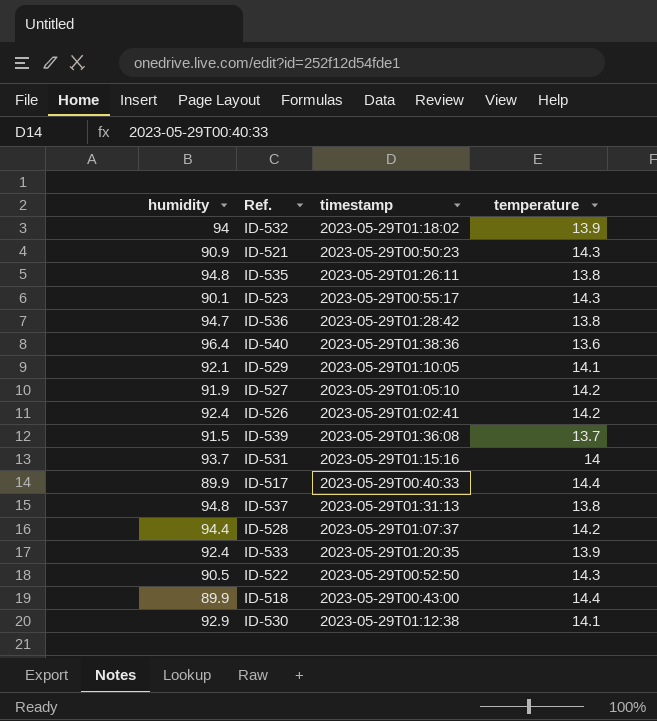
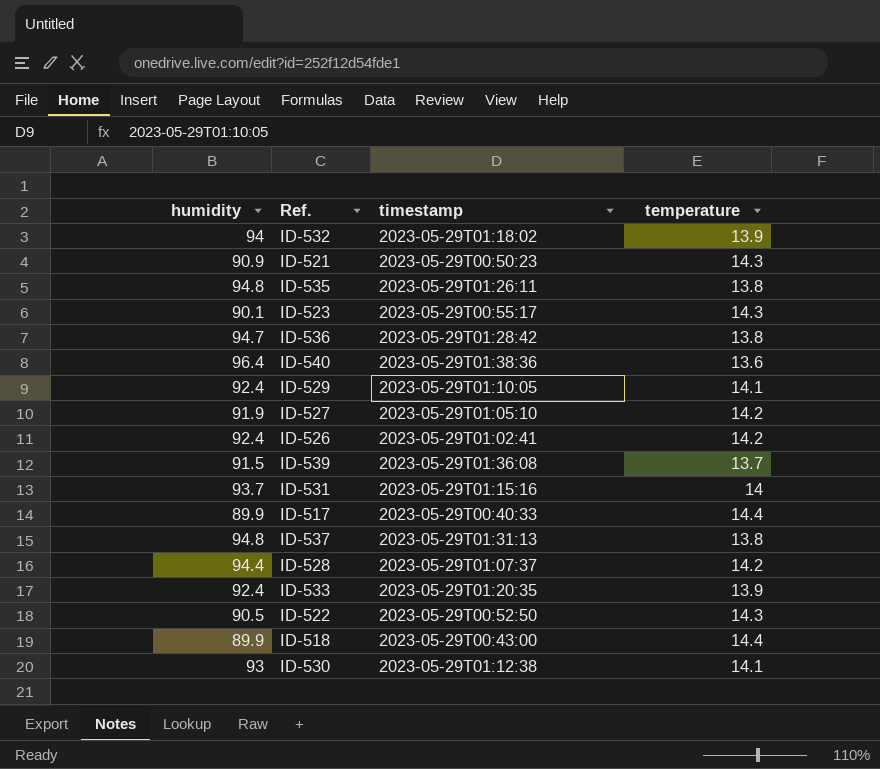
ID-529 | humidity: 92.1 -> 92.4
ID-530 | humidity: 92.9 -> 93

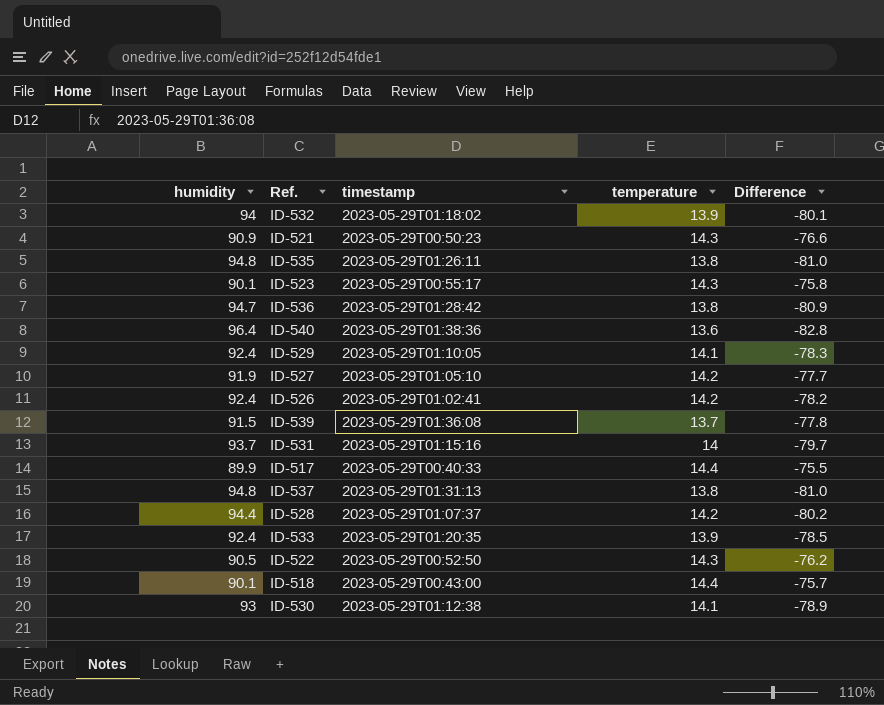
column Difference | formula: none -> [temperature] - [humidity]
ID-518 | humidity: 89.9 -> 90.1

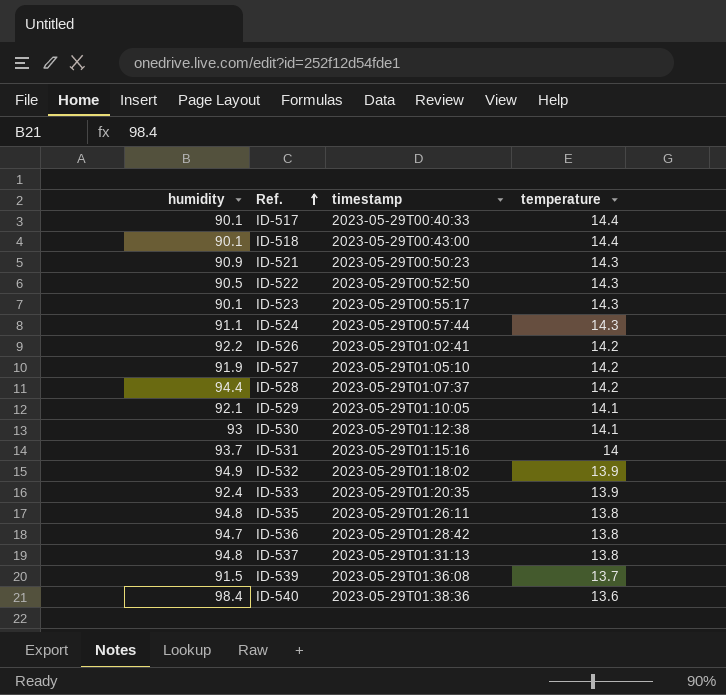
row order: none -> Ref. ascending
column Difference | formula: [temperature] - [humidity] -> none
ID-517 | humidity: 89.9 -> 90.1
row ID-524: none -> 91.1 | 2023-05-29T00:57:44 | 14.3
ID-526 | humidity: 92.4 -> 92.2
ID-529 | humidity: 92.4 -> 92.1
ID-532 | humidity: 94 -> 94.9
ID-540 | humidity: 96.4 -> 98.4

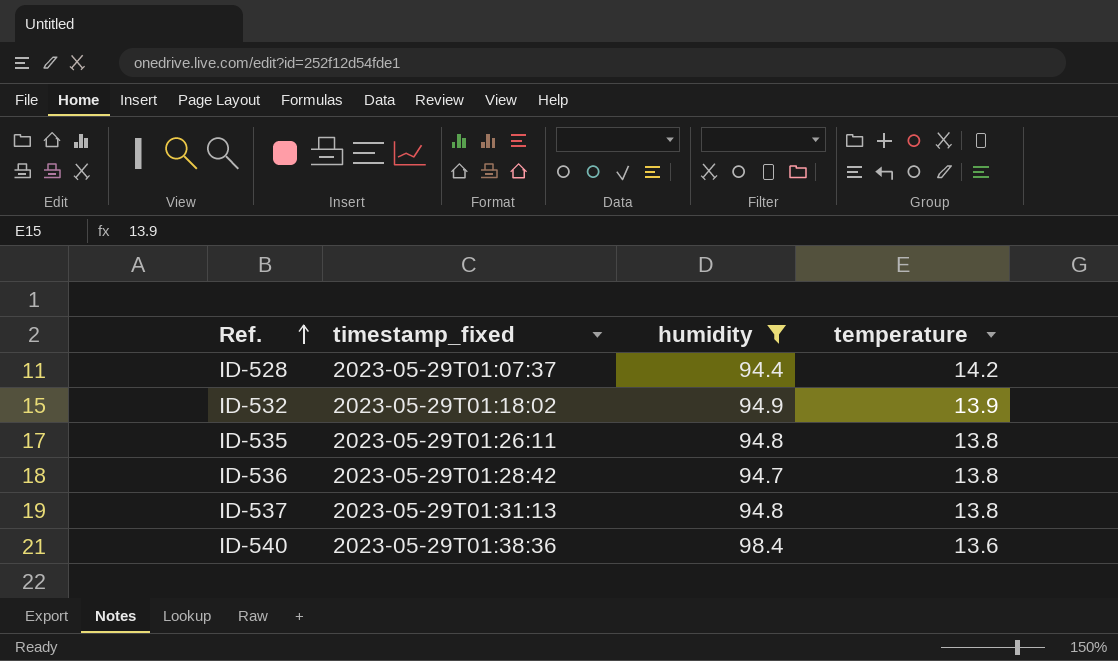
filter: none -> humidity >= 94.4
column name: timestamp -> timestamp_fixed
column humidity | position: 1 -> 3

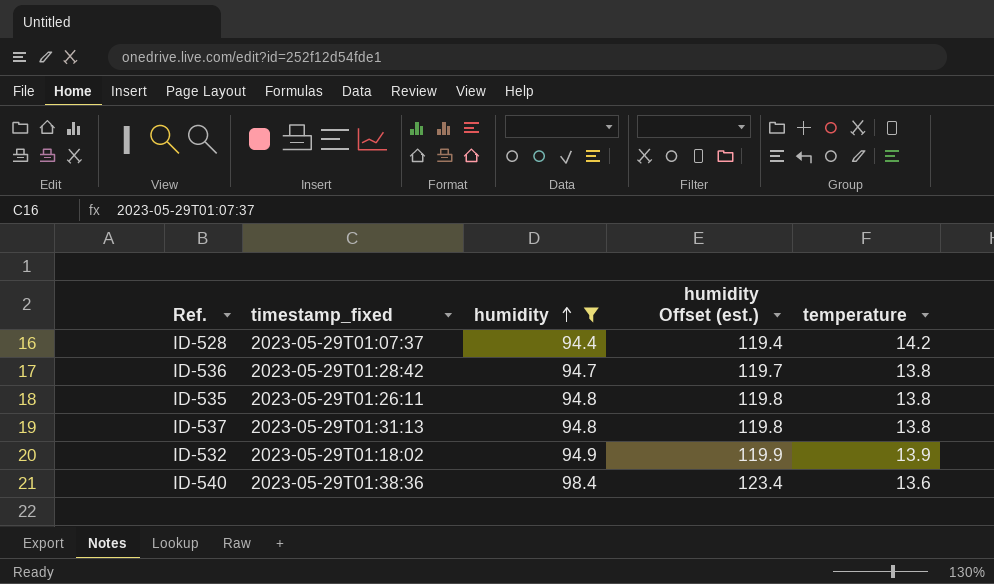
row order: Ref. ascending -> humidity ascending
column humidity Offset (est.) | formula: none -> [humidity] + 25

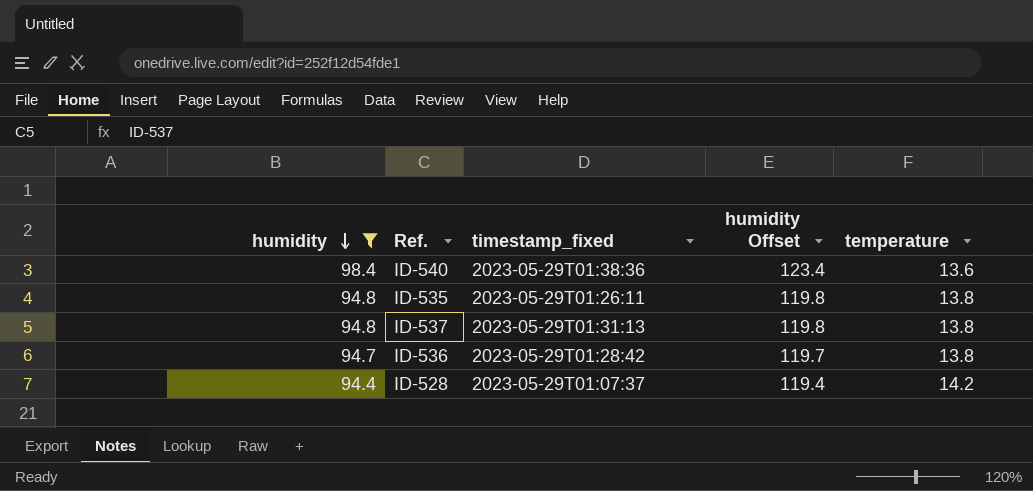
row order: humidity ascending -> humidity descending
column humidity | position: 3 -> 1
column name: humidity Offset (est.) -> humidity Offset
row ID-532: 2023-05-29T01:18:02 | 94.9 | 119.9 | 13.9 -> none

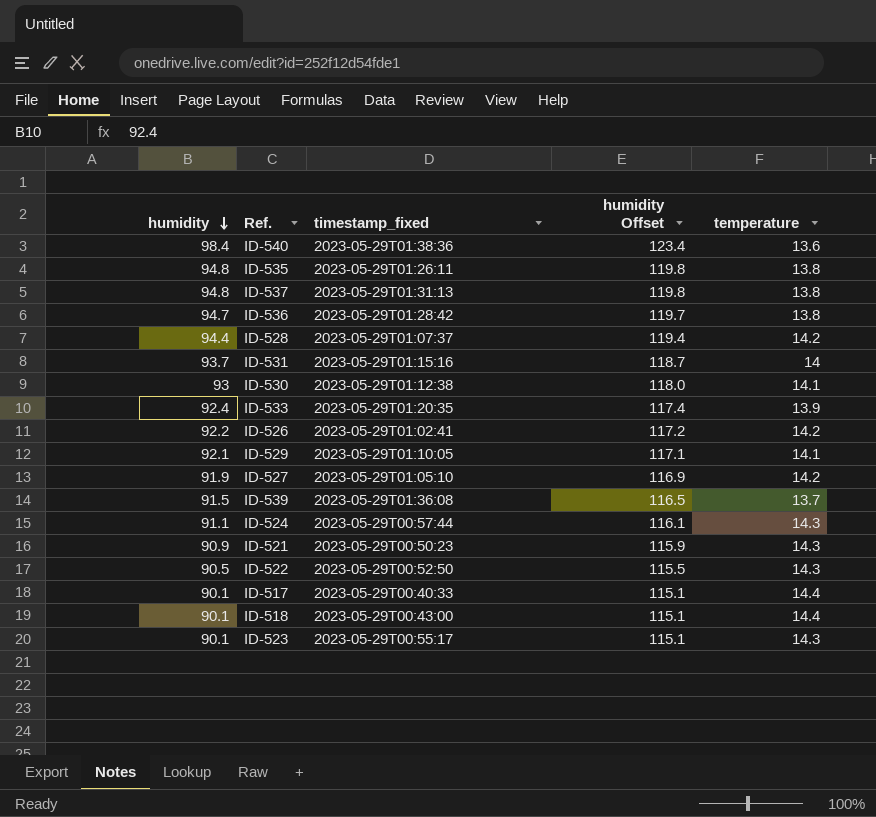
filter: humidity >= 94.4 -> none

